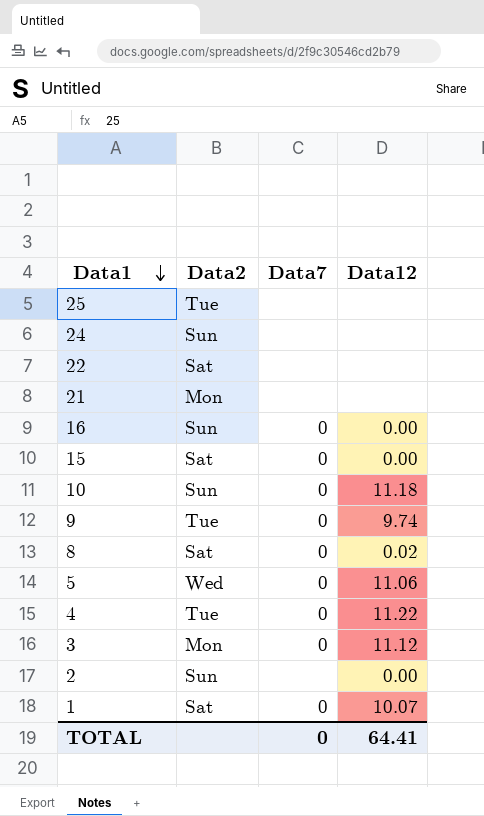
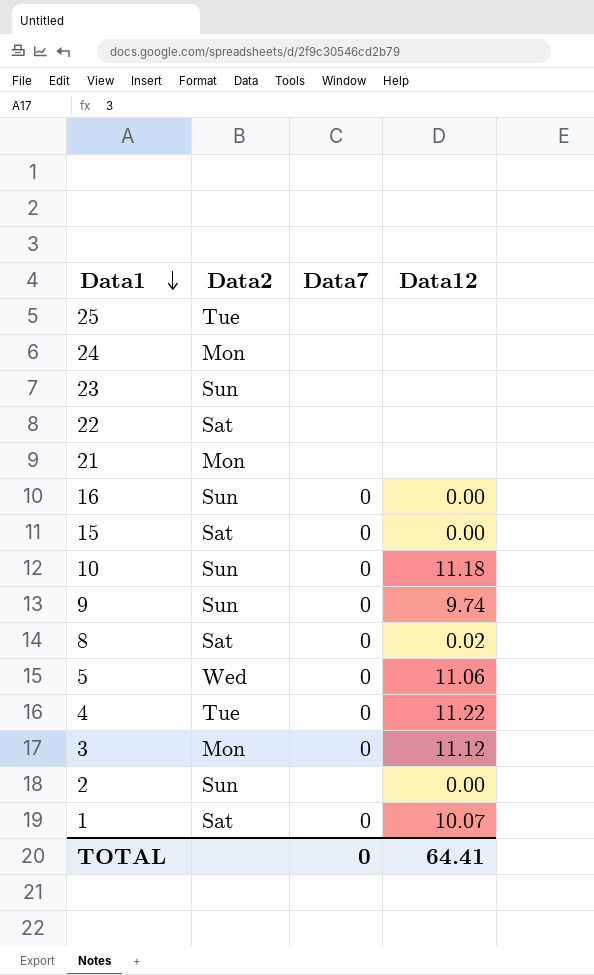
24 | Data2: Sun -> Mon
row 23: none -> Sun | none | none
9 | Data2: Tue -> Sun

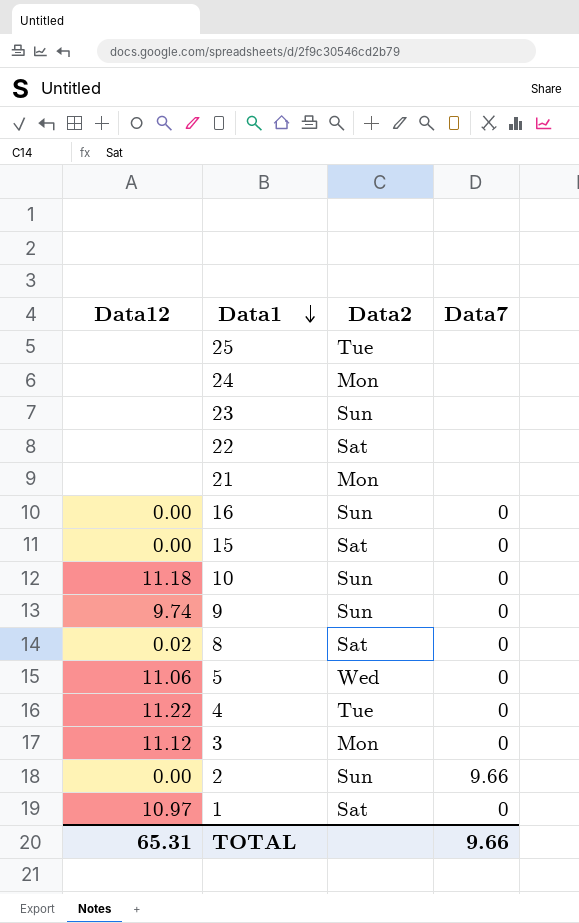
column Data12 | position: 4 -> 1
2 | Data7: none -> 9.66
1 | Data12: 10.07 -> 10.97
TOTAL | Data12: 64.41 -> 65.31
TOTAL | Data7: 0 -> 9.66

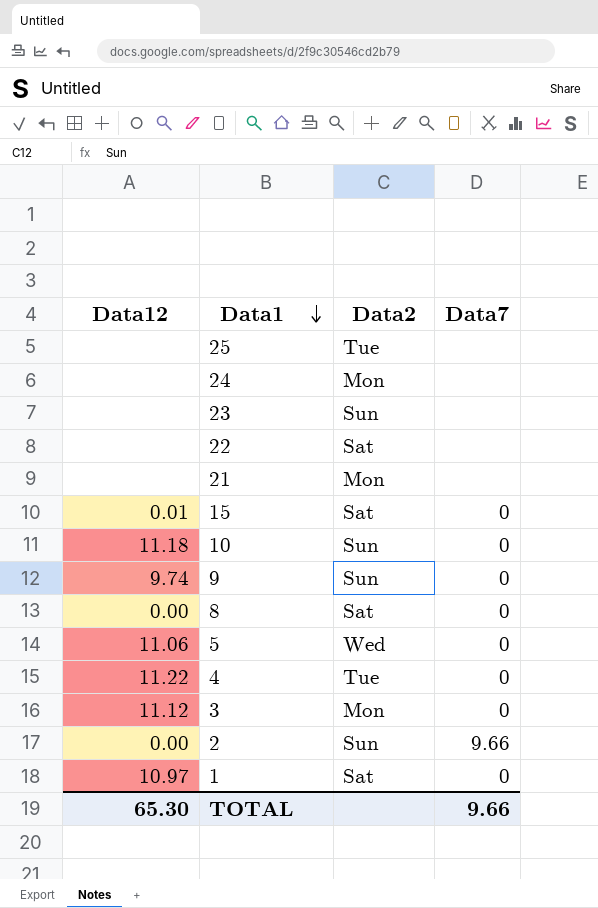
row 16: 0.00 | Sun | 0 -> none
15 | Data12: 0.00 -> 0.01
8 | Data12: 0.02 -> 0.00
TOTAL | Data12: 65.31 -> 65.30

